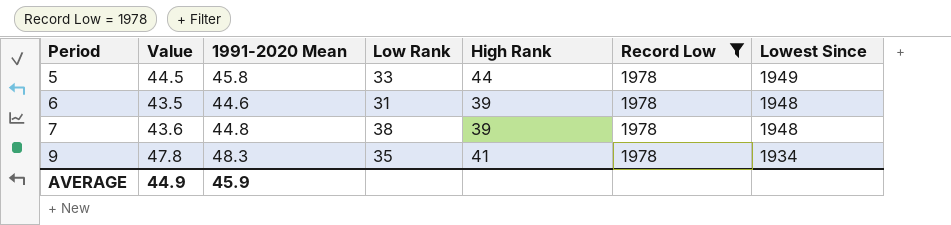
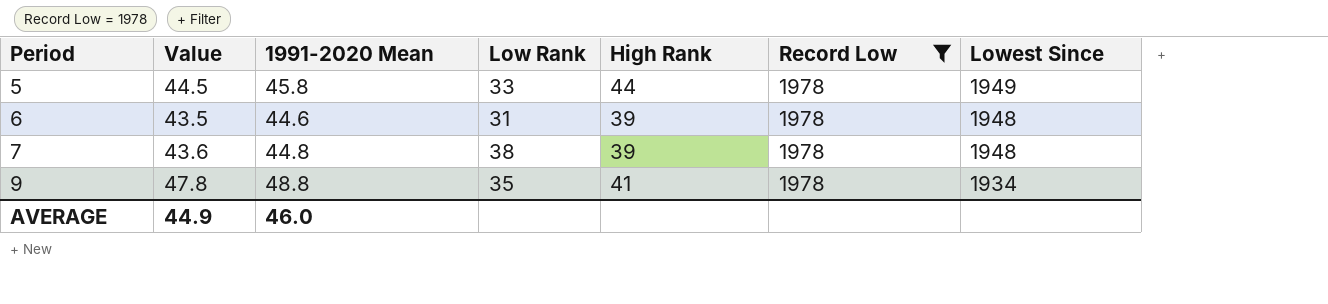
9 | 1991-2020 Mean: 48.3 -> 48.8
AVERAGE | 1991-2020 Mean: 45.9 -> 46.0

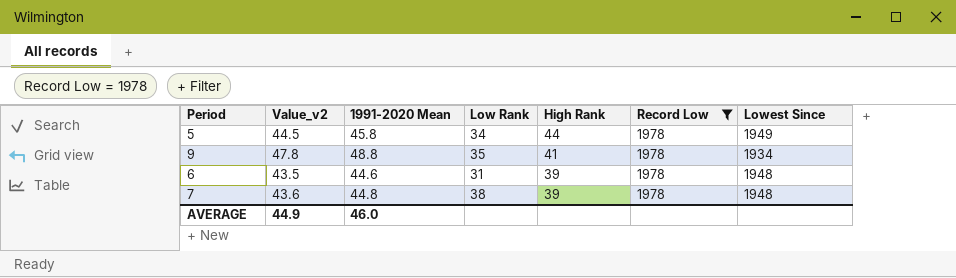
row order: Period ascending -> High Rank descending
column name: Value -> Value_v2
5 | Low Rank: 33 -> 34

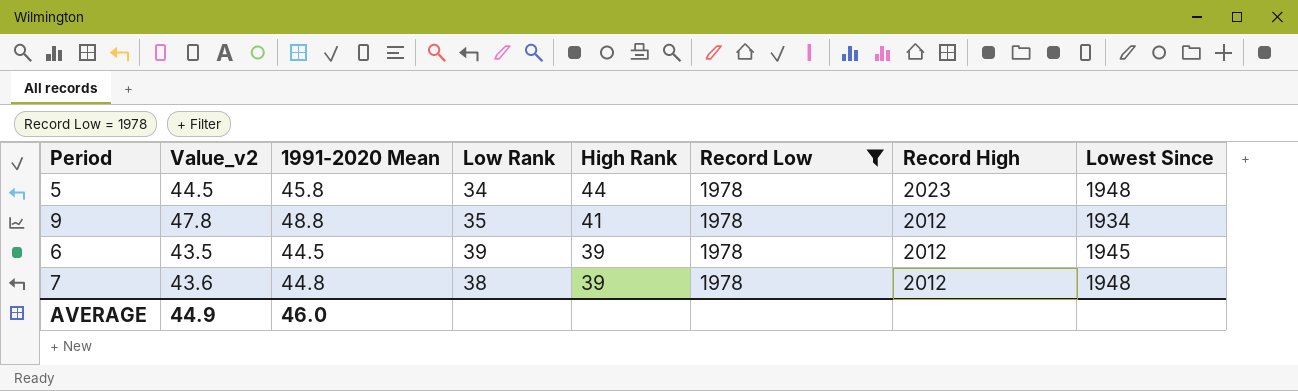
column Record High | position: none -> 7
5 | Lowest Since: 1949 -> 1948
6 | 1991-2020 Mean: 44.6 -> 44.5
6 | Low Rank: 31 -> 39
6 | Lowest Since: 1948 -> 1945

